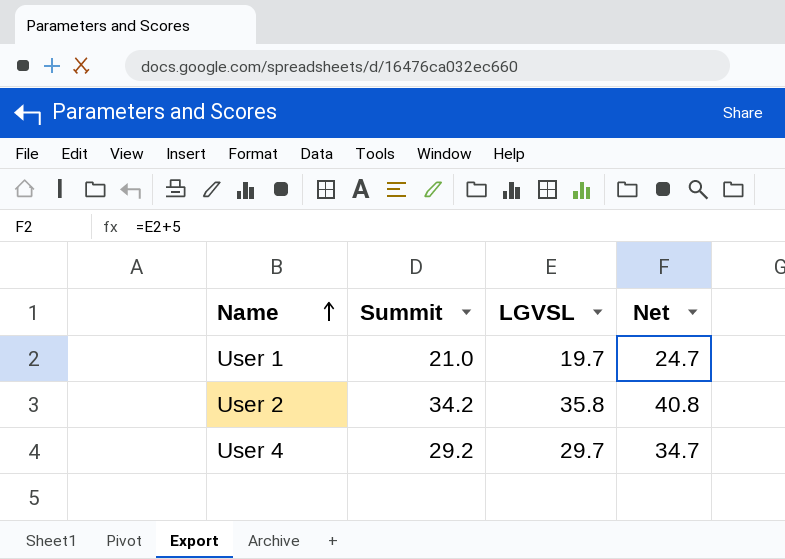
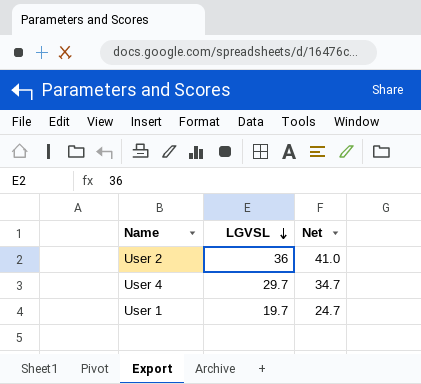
row order: Name ascending -> LGVSL descending
column Summit | position: 2 -> none
User 2 | LGVSL: 35.8 -> 36
User 2 | Net: 40.8 -> 41.0

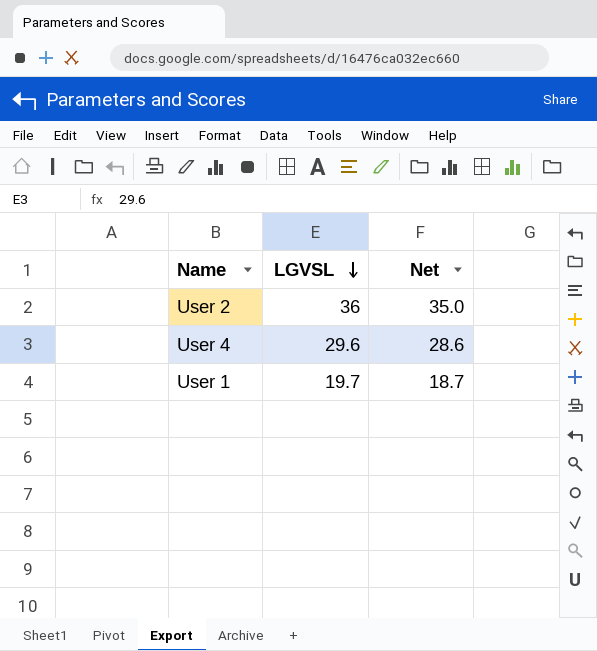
column Net | formula: [LGVSL] + 5 -> [LGVSL] - 1
User 4 | LGVSL: 29.7 -> 29.6

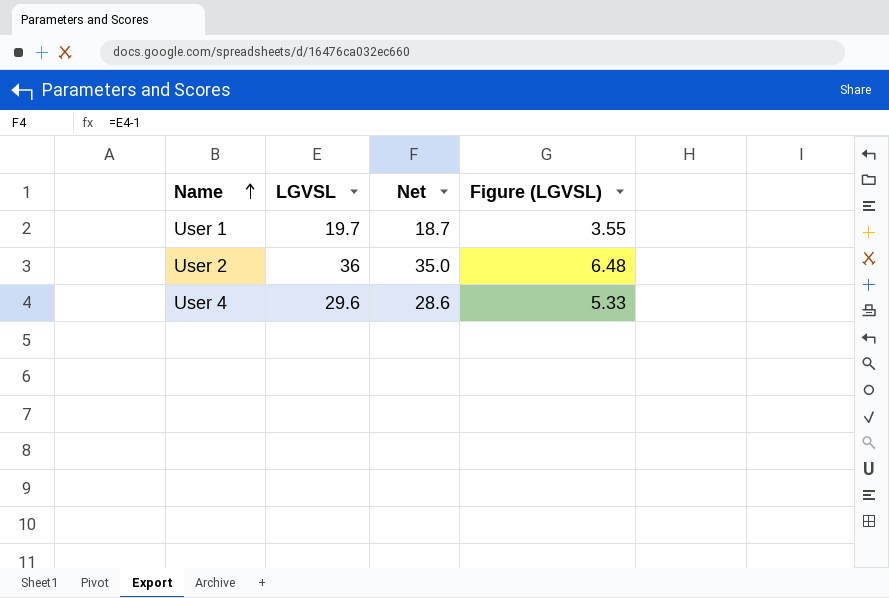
row order: LGVSL descending -> Name ascending
column Figure (LGVSL) | formula: none -> [LGVSL] * 0.18

